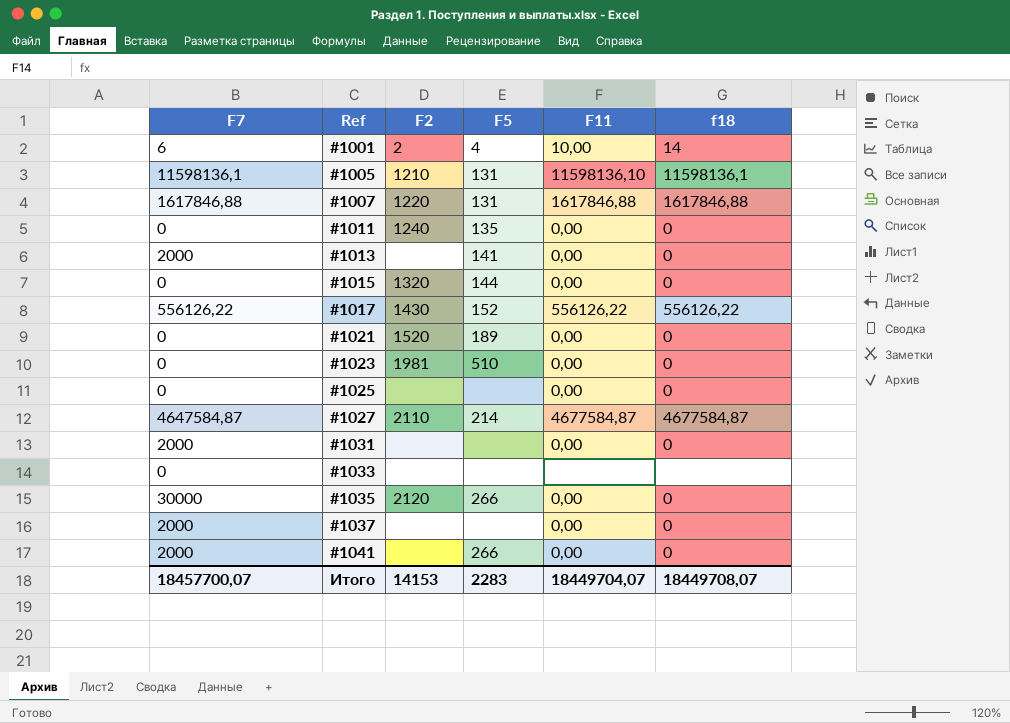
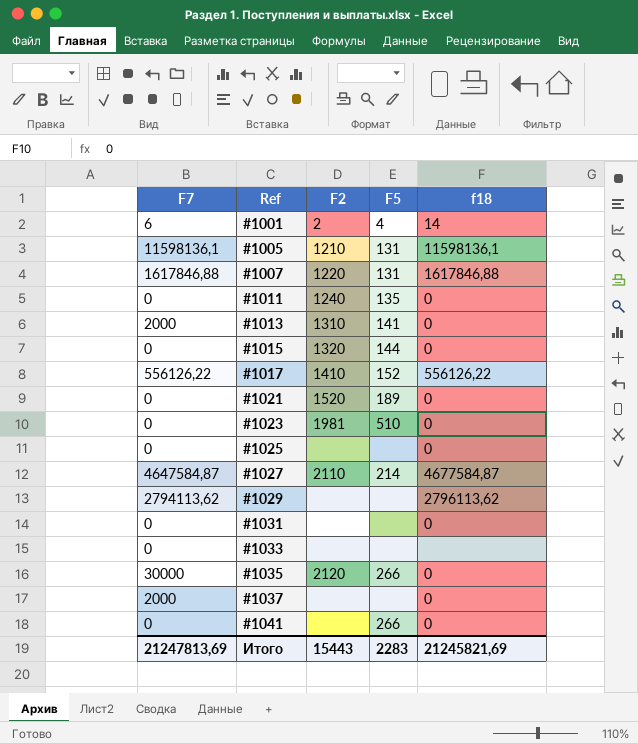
column F11 | position: 5 -> none
#1013 | F2: none -> 1310
#1017 | F2: 1430 -> 1410
row #1029: none -> 2794113,62 | none | none | 2796113,62
#1031 | F7: 2000 -> 0
#1041 | F7: 2000 -> 0
Итого | F7: 18457700,07 -> 21247813,69
Итого | F2: 14153 -> 15443
Итого | f18: 18449708,07 -> 21245821,69

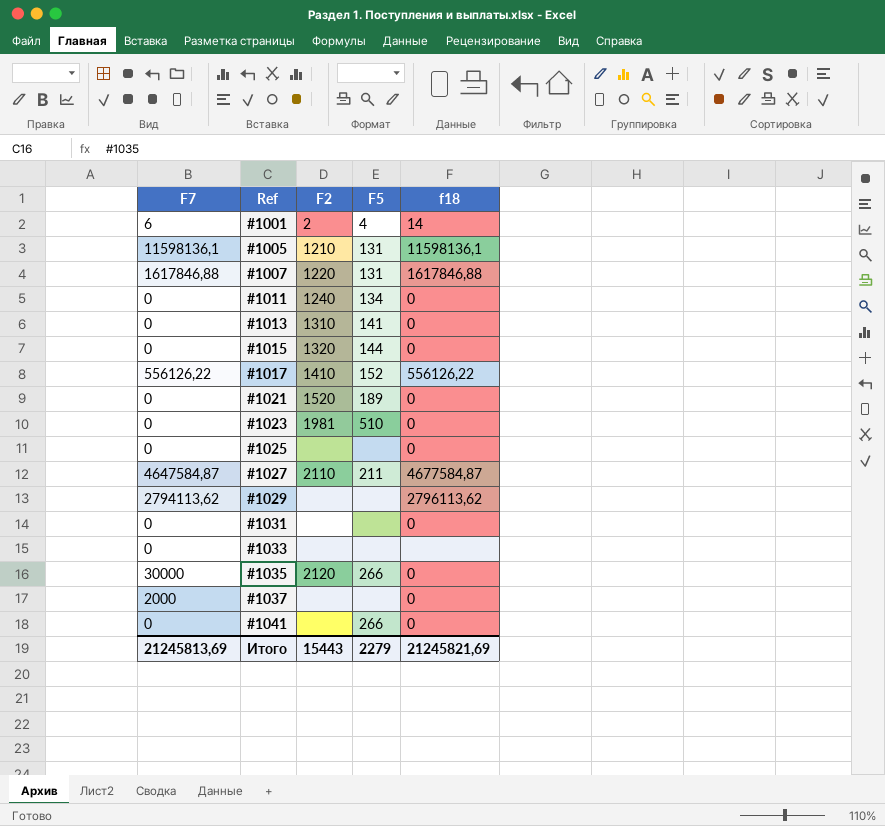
#1011 | F5: 135 -> 134
#1013 | F7: 2000 -> 0
#1027 | F5: 214 -> 211
Итого | F7: 21247813,69 -> 21245813,69
Итого | F5: 2283 -> 2279

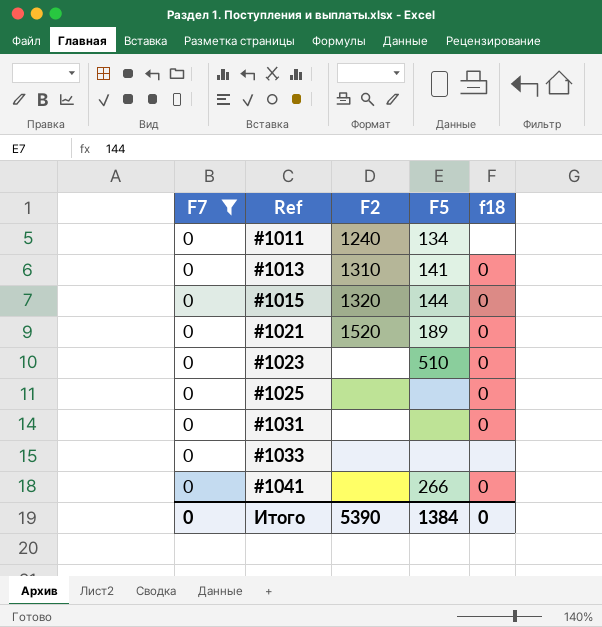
filter: none -> F7 = 0
#1011 | f18: 0 -> none
#1023 | F2: 1981 -> none
Итого | F7: 21245813,69 -> 0
Итого | F2: 15443 -> 5390
Итого | F5: 2279 -> 1384
Итого | f18: 21245821,69 -> 0

